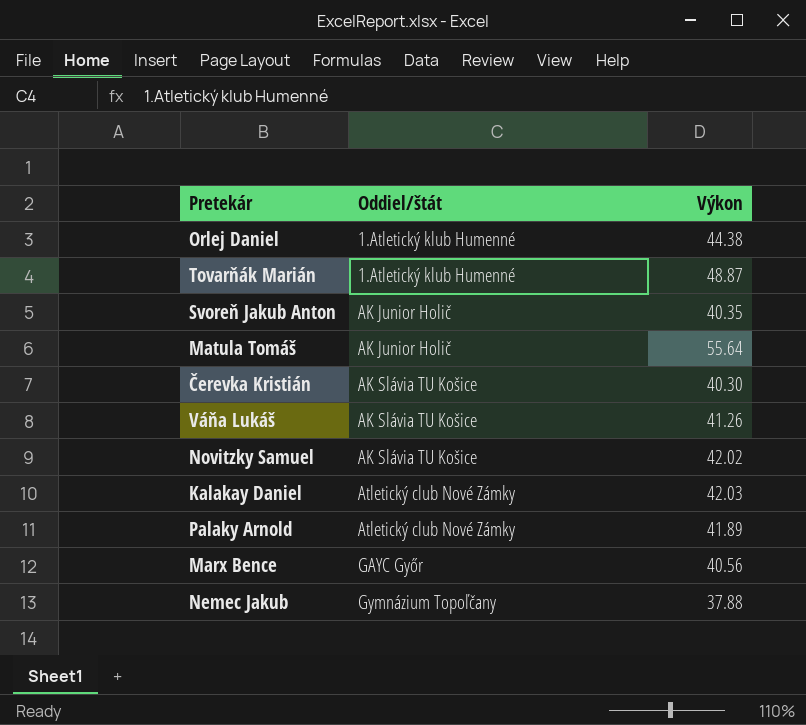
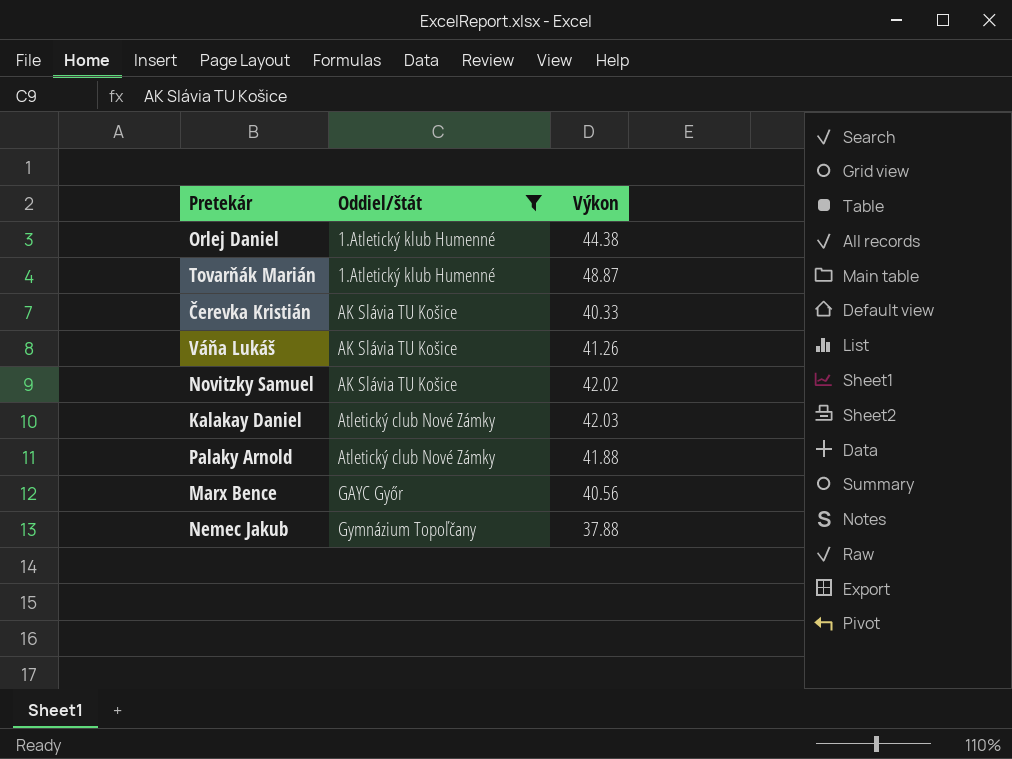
filter: none -> Oddiel/štát != AK Junior Holič
Čerevka Kristián | Výkon: 40.30 -> 40.33
Palaky Arnold | Výkon: 41.89 -> 41.88

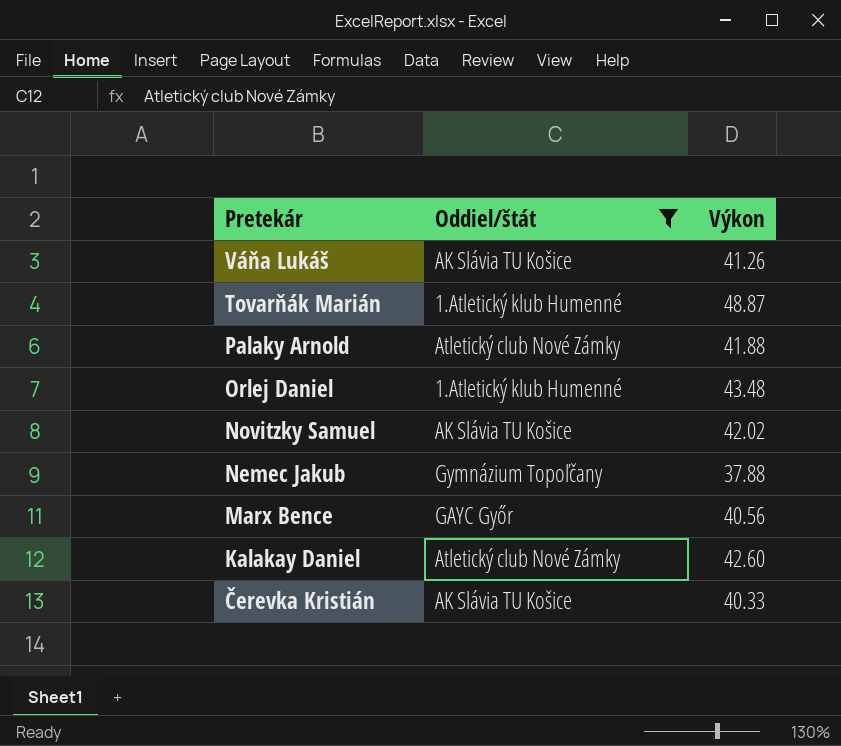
row order: Oddiel/štát ascending -> Pretekár descending
Orlej Daniel | Výkon: 44.38 -> 43.48
Kalakay Daniel | Výkon: 42.03 -> 42.60

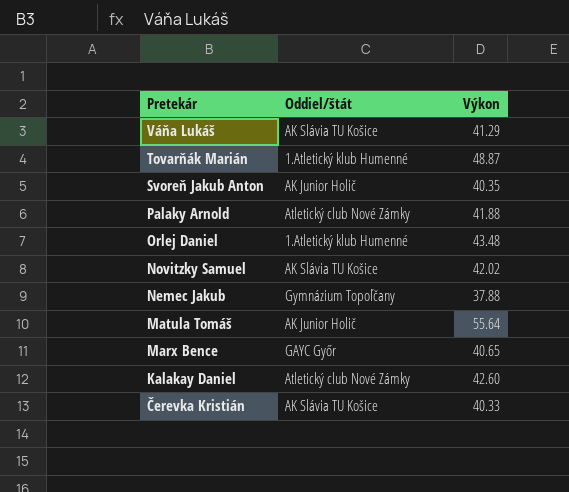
filter: Oddiel/štát != AK Junior Holič -> none
Váňa Lukáš | Výkon: 41.26 -> 41.29
Marx Bence | Výkon: 40.56 -> 40.65

